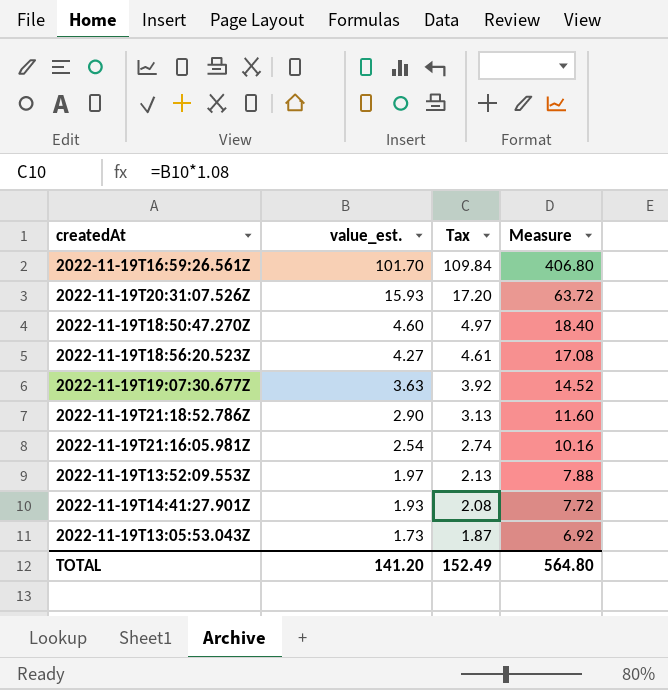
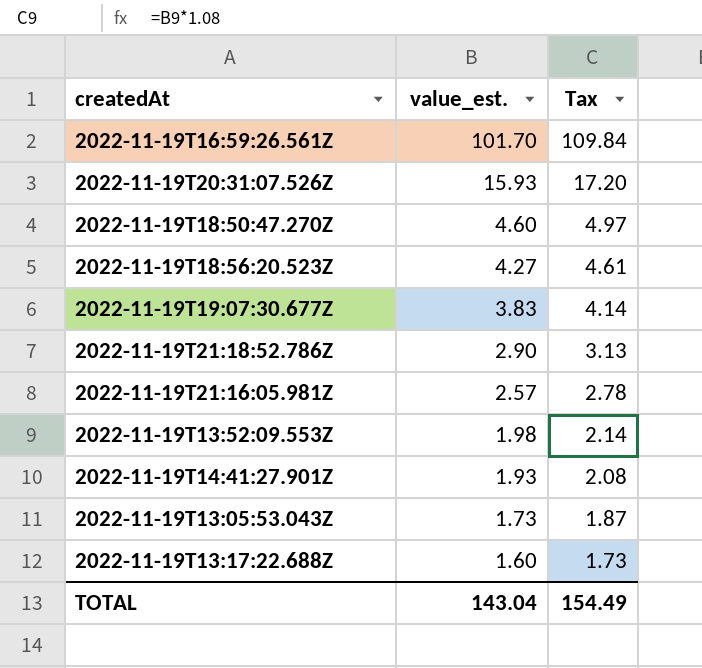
column Measure | formula: [value_est.] * 4 -> none
2022-11-19T19:07:30.677Z | value_est.: 3.63 -> 3.83
2022-11-19T19:07:30.677Z | Tax: 3.92 -> 4.14
2022-11-19T21:16:05.981Z | value_est.: 2.54 -> 2.57
2022-11-19T21:16:05.981Z | Tax: 2.74 -> 2.78
2022-11-19T13:52:09.553Z | value_est.: 1.97 -> 1.98
2022-11-19T13:52:09.553Z | Tax: 2.13 -> 2.14
row 2022-11-19T13:17:22.688Z: none -> 1.60 | 1.73
TOTAL | value_est.: 141.20 -> 143.04
TOTAL | Tax: 152.49 -> 154.49

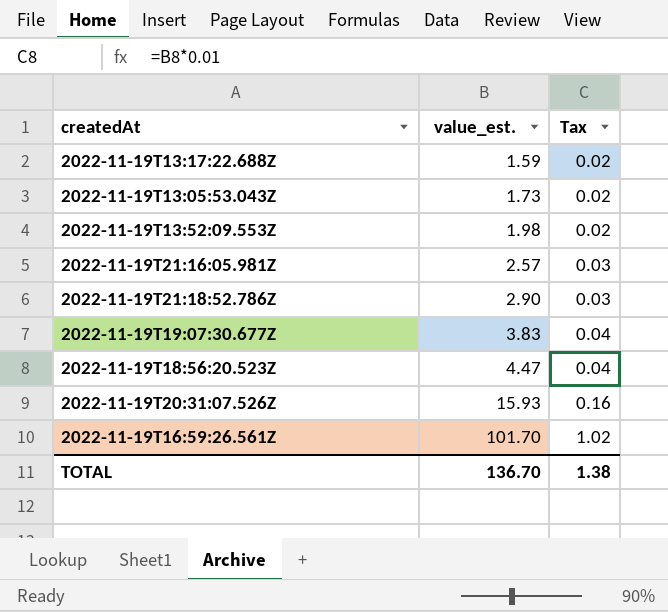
row order: value_est. descending -> value_est. ascending
column Tax | formula: [value_est.] * 1.08 -> [value_est.] * 0.01
row 2022-11-19T18:50:47.270Z: 4.60 | 4.97 -> none
row 2022-11-19T14:41:27.901Z: 1.93 | 2.08 -> none
2022-11-19T13:17:22.688Z | value_est.: 1.60 -> 1.59
2022-11-19T18:56:20.523Z | value_est.: 4.27 -> 4.47
TOTAL | value_est.: 143.04 -> 136.70
TOTAL | Tax: 154.49 -> 1.38

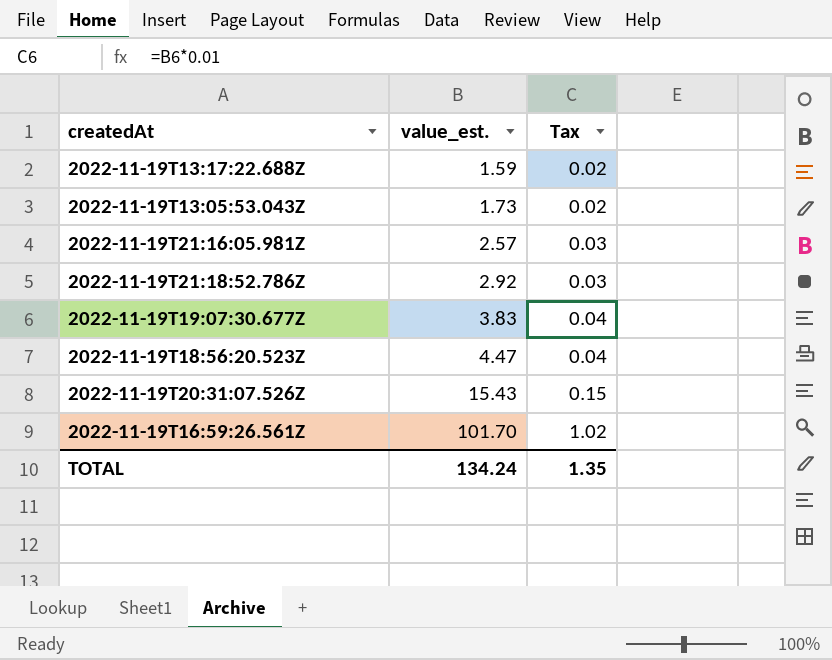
row 2022-11-19T13:52:09.553Z: 1.98 | 0.02 -> none
2022-11-19T21:18:52.786Z | value_est.: 2.90 -> 2.92
2022-11-19T20:31:07.526Z | value_est.: 15.93 -> 15.43
2022-11-19T20:31:07.526Z | Tax: 0.16 -> 0.15
TOTAL | value_est.: 136.70 -> 134.24
TOTAL | Tax: 1.38 -> 1.35

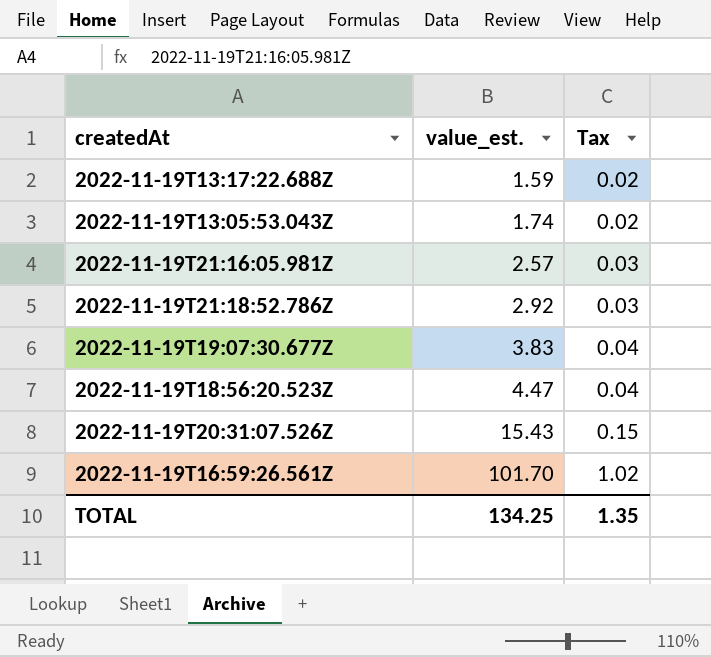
2022-11-19T13:05:53.043Z | value_est.: 1.73 -> 1.74
TOTAL | value_est.: 134.24 -> 134.25

